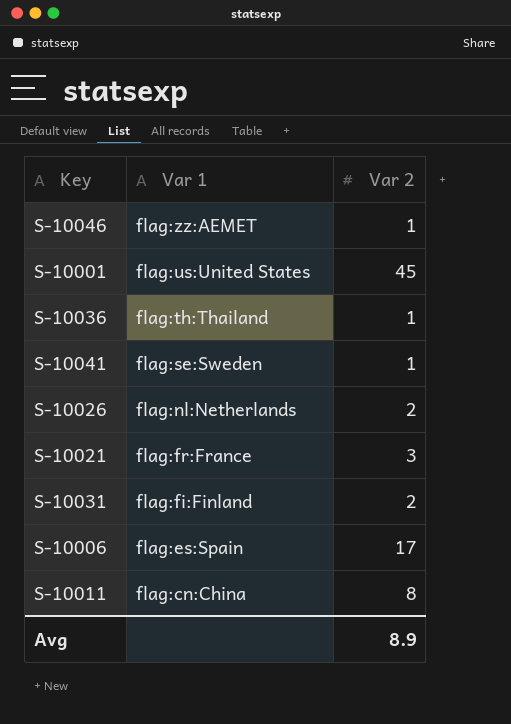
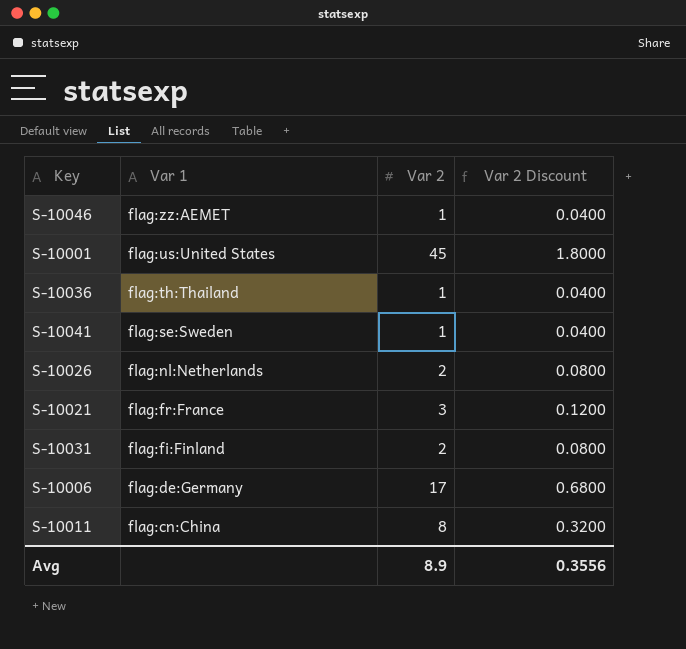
column Var 2 Discount | formula: none -> [Var 2] * 0.04
S-10006 | Var 1: flag:es:Spain -> flag:de:Germany

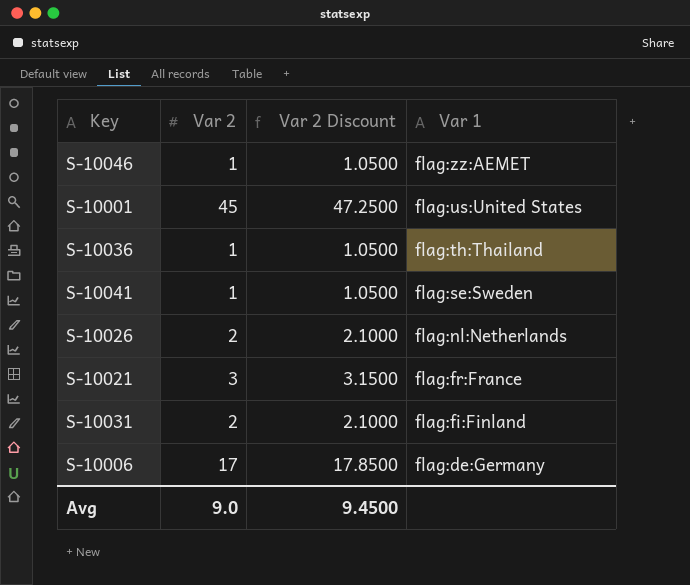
column Var 2 Discount | formula: [Var 2] * 0.04 -> [Var 2] * 1.05
column Var 1 | position: 2 -> 4
row S-10011: flag:cn:China | 8 | 0.3200 -> none
Avg | Var 2: 8.9 -> 9.0
Avg | Var 2 Discount: 0.3556 -> 9.4500

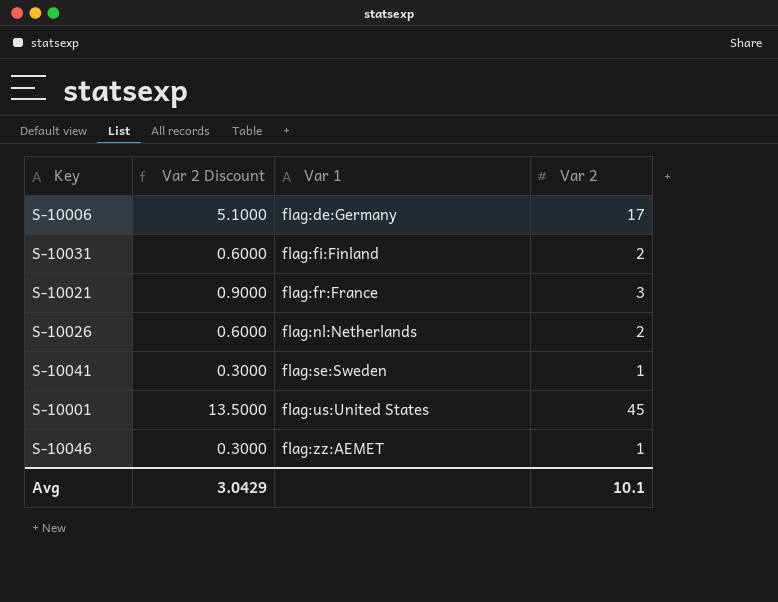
row order: Var 1 descending -> Var 1 ascending
column Var 2 Discount | formula: [Var 2] * 1.05 -> [Var 2] * 0.3
column Var 2 | position: 2 -> 4
row S-10036: 1 | 1.0500 | flag:th:Thailand -> none
Avg | Var 2 Discount: 9.4500 -> 3.0429
Avg | Var 2: 9.0 -> 10.1

